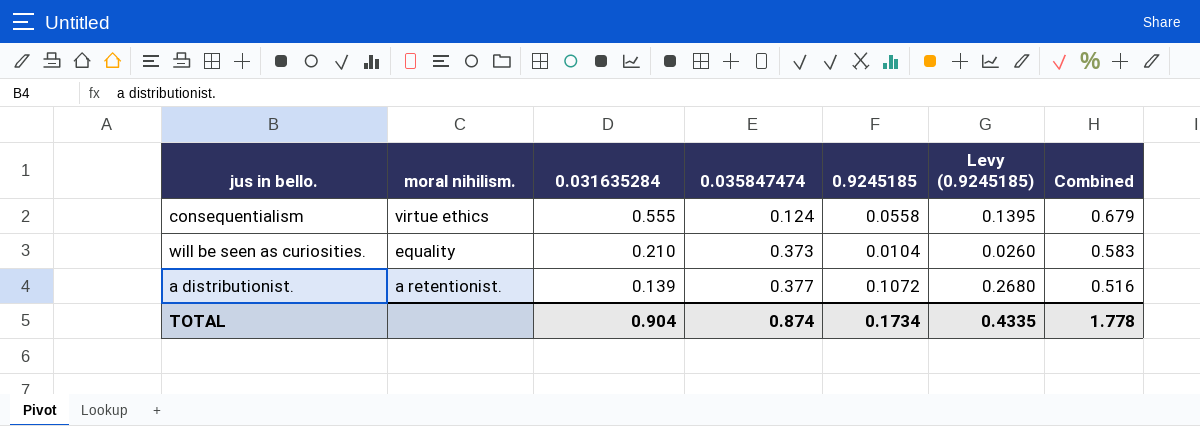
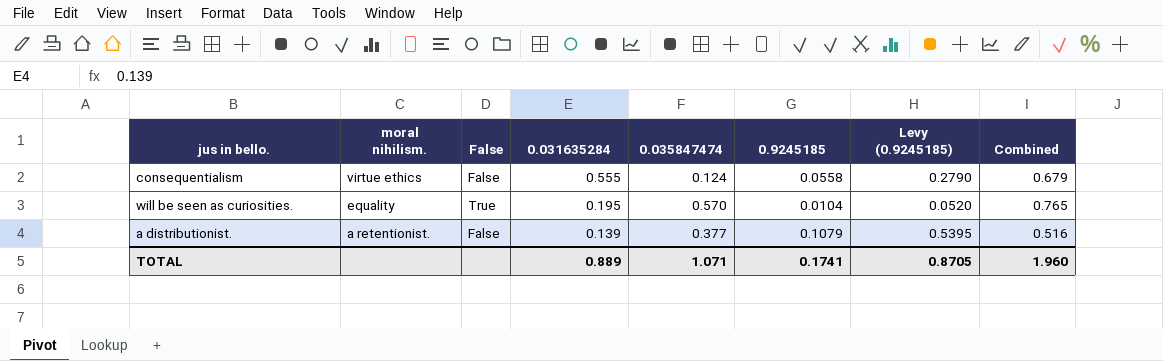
column False | position: none -> 3
column Levy (0.9245185) | formula: [0.9245185] * 2.5 -> [0.9245185] * 5
will be seen as curiosities. | 0.031635284: 0.210 -> 0.195
will be seen as curiosities. | 0.035847474: 0.373 -> 0.570
will be seen as curiosities. | Combined: 0.583 -> 0.765
a distributionist. | 0.9245185: 0.1072 -> 0.1079
TOTAL | 0.031635284: 0.904 -> 0.889
TOTAL | 0.035847474: 0.874 -> 1.071
TOTAL | 0.9245185: 0.1734 -> 0.1741
TOTAL | Levy (0.9245185): 0.4335 -> 0.8705
TOTAL | Combined: 1.778 -> 1.960

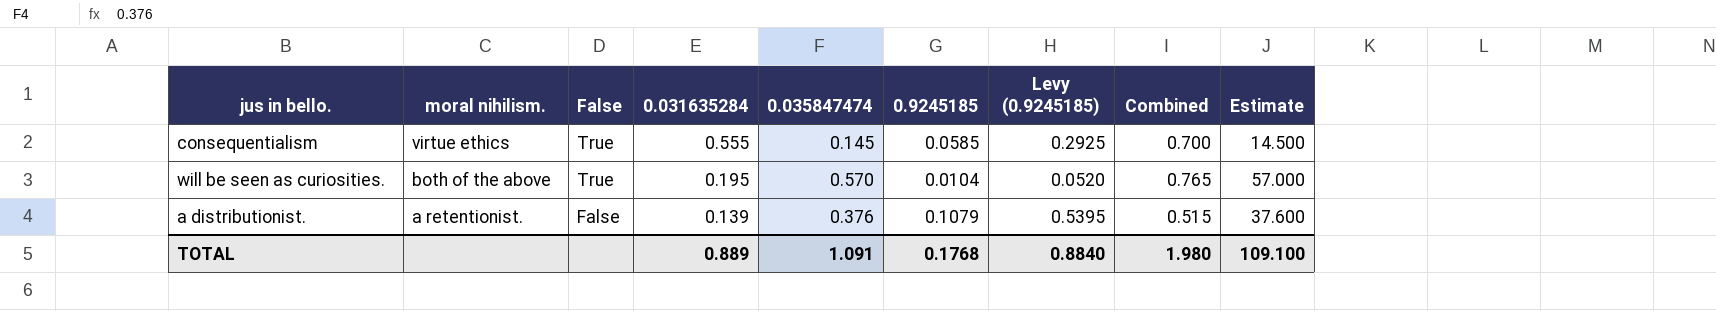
column Estimate | formula: none -> [0.035847474] * 100
consequentialism | False: False -> True
consequentialism | 0.035847474: 0.124 -> 0.145
consequentialism | 0.9245185: 0.0558 -> 0.0585
consequentialism | Levy (0.9245185): 0.2790 -> 0.2925
consequentialism | Combined: 0.679 -> 0.700
will be seen as curiosities. | moral nihilism.: equality -> both of the above
a distributionist. | 0.035847474: 0.377 -> 0.376
a distributionist. | Combined: 0.516 -> 0.515
TOTAL | 0.035847474: 1.071 -> 1.091
TOTAL | 0.9245185: 0.1741 -> 0.1768
TOTAL | Levy (0.9245185): 0.8705 -> 0.8840
TOTAL | Combined: 1.960 -> 1.980

